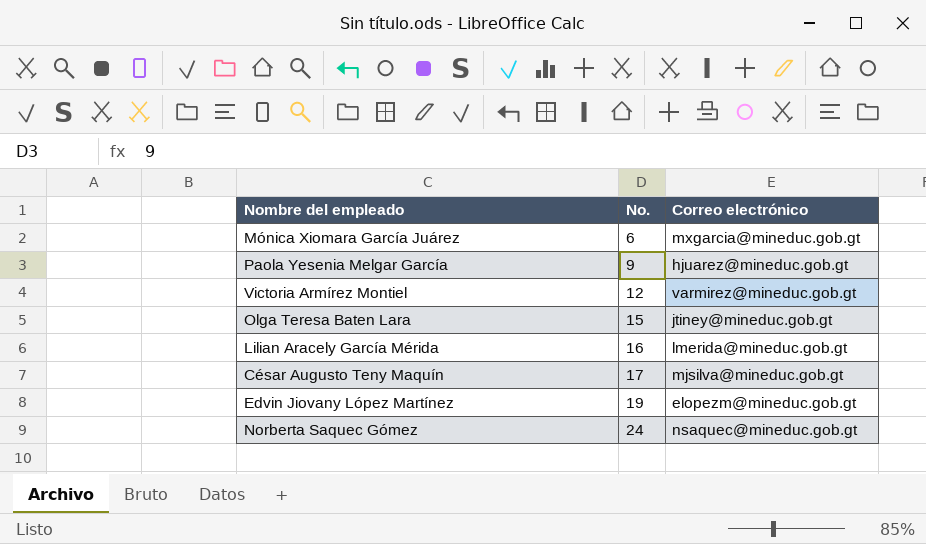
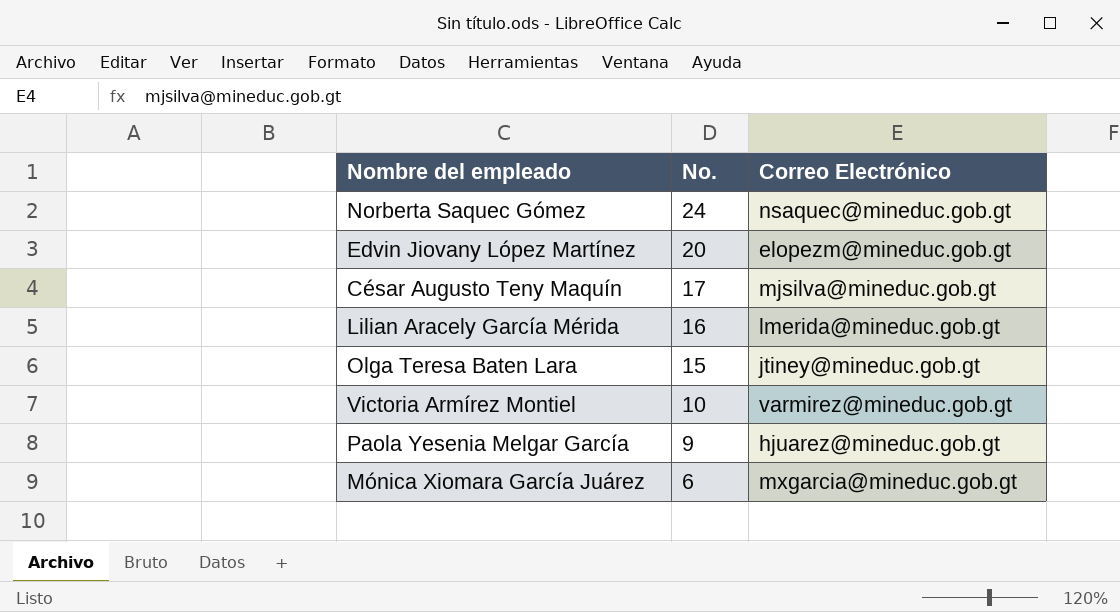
row order: No. ascending -> No. descending
column name: Correo electrónico -> Correo Electrónico
Edvin Jiovany López Martínez | No.: 19 -> 20
Victoria Armírez Montiel | No.: 12 -> 10

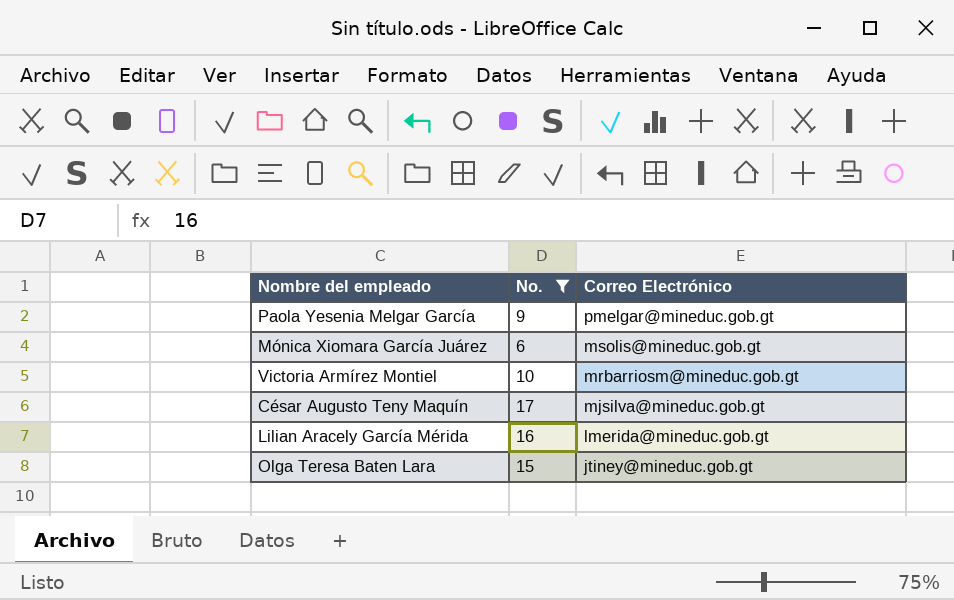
filter: none -> No. <= 17
row order: No. descending -> Correo Electrónico descending
Paola Yesenia Melgar García | Correo Electrónico: hjuarez@mineduc.gob.gt -> pmelgar@mineduc.gob.gt
Mónica Xiomara García Juárez | Correo Electrónico: mxgarcia@mineduc.gob.gt -> msolis@mineduc.gob.gt
Victoria Armírez Montiel | Correo Electrónico: varmirez@mineduc.gob.gt -> mrbarriosm@mineduc.gob.gt

